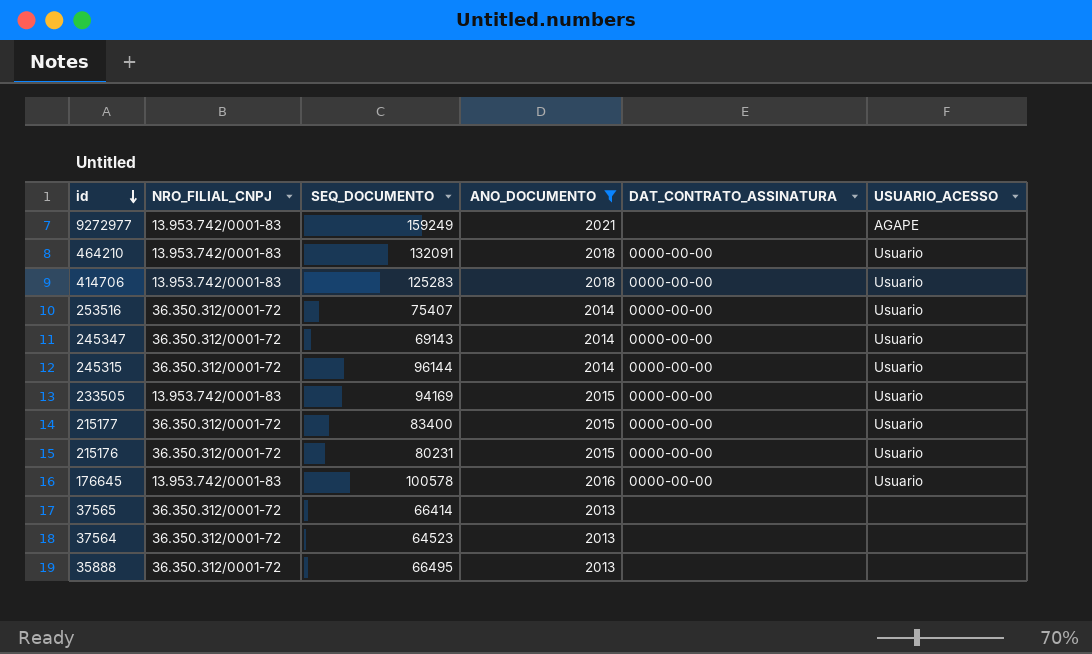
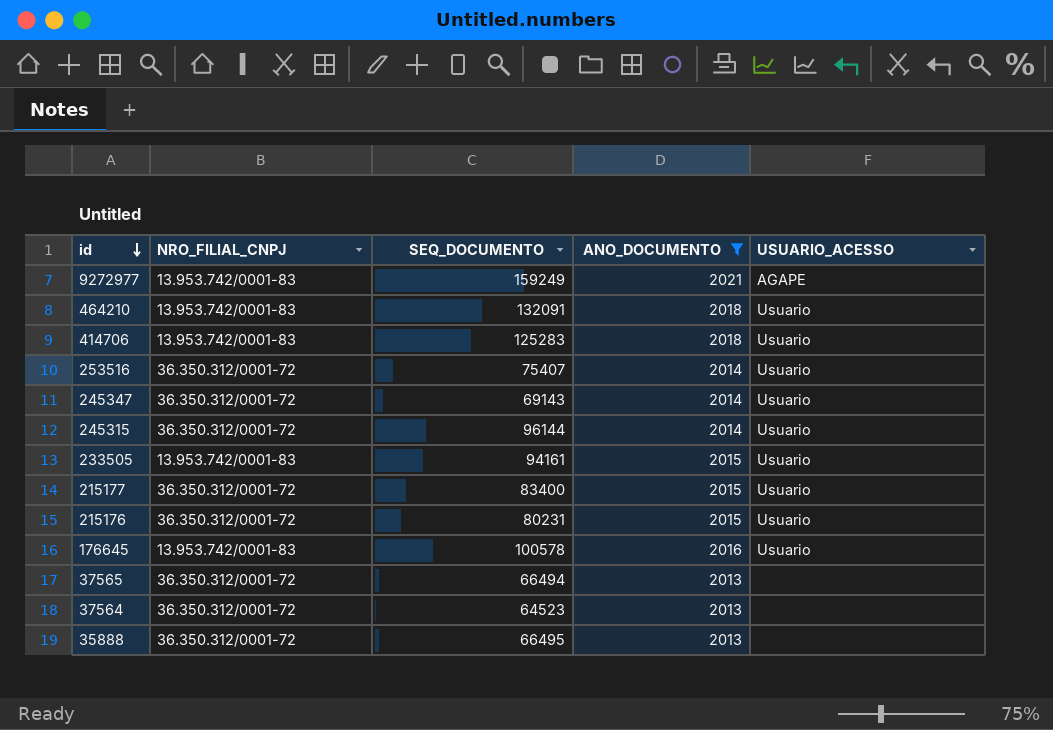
column DAT_CONTRATO_ASSINATURA | position: 5 -> none
233505 | SEQ_DOCUMENTO: 94169 -> 94161
37565 | SEQ_DOCUMENTO: 66414 -> 66494

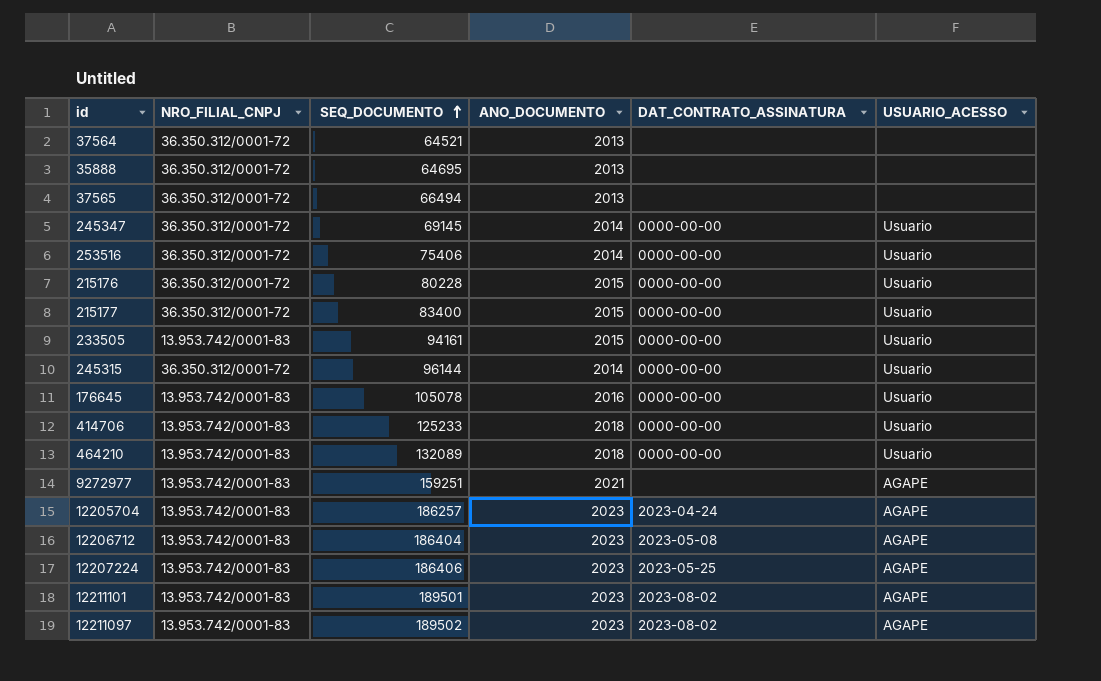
filter: ANO_DOCUMENTO != 2023 -> none
row order: id descending -> SEQ_DOCUMENTO ascending
column DAT_CONTRATO_ASSINATURA | position: none -> 5
37564 | SEQ_DOCUMENTO: 64523 -> 64521
35888 | SEQ_DOCUMENTO: 66495 -> 64695
245347 | SEQ_DOCUMENTO: 69143 -> 69145
253516 | SEQ_DOCUMENTO: 75407 -> 75406
215176 | SEQ_DOCUMENTO: 80231 -> 80228
176645 | SEQ_DOCUMENTO: 100578 -> 105078
414706 | SEQ_DOCUMENTO: 125283 -> 125233
464210 | SEQ_DOCUMENTO: 132091 -> 132089
9272977 | SEQ_DOCUMENTO: 159249 -> 159251

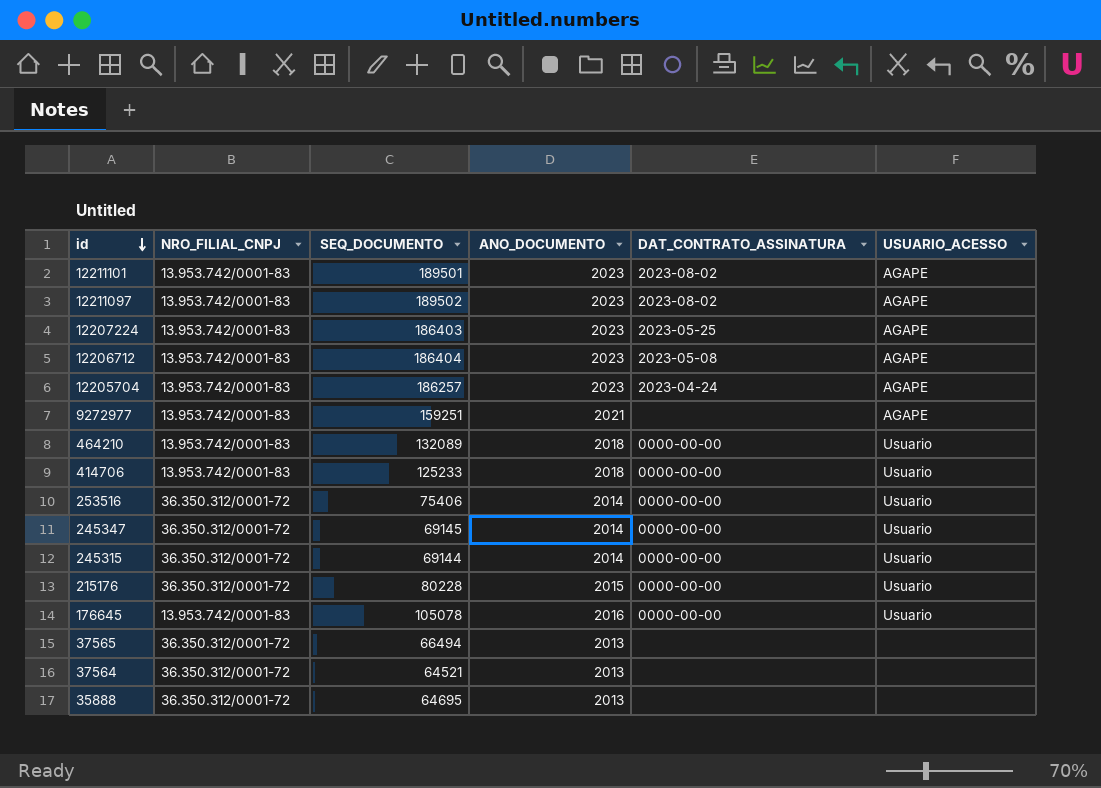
row order: SEQ_DOCUMENTO ascending -> id descending
row 215177: 36.350.312/0001-72 | 83400 | 2015 | 0000-00-00 | Usuario -> none
row 233505: 13.953.742/0001-83 | 94161 | 2015 | 0000-00-00 | Usuario -> none
12207224 | SEQ_DOCUMENTO: 186406 -> 186403
245315 | SEQ_DOCUMENTO: 96144 -> 69144

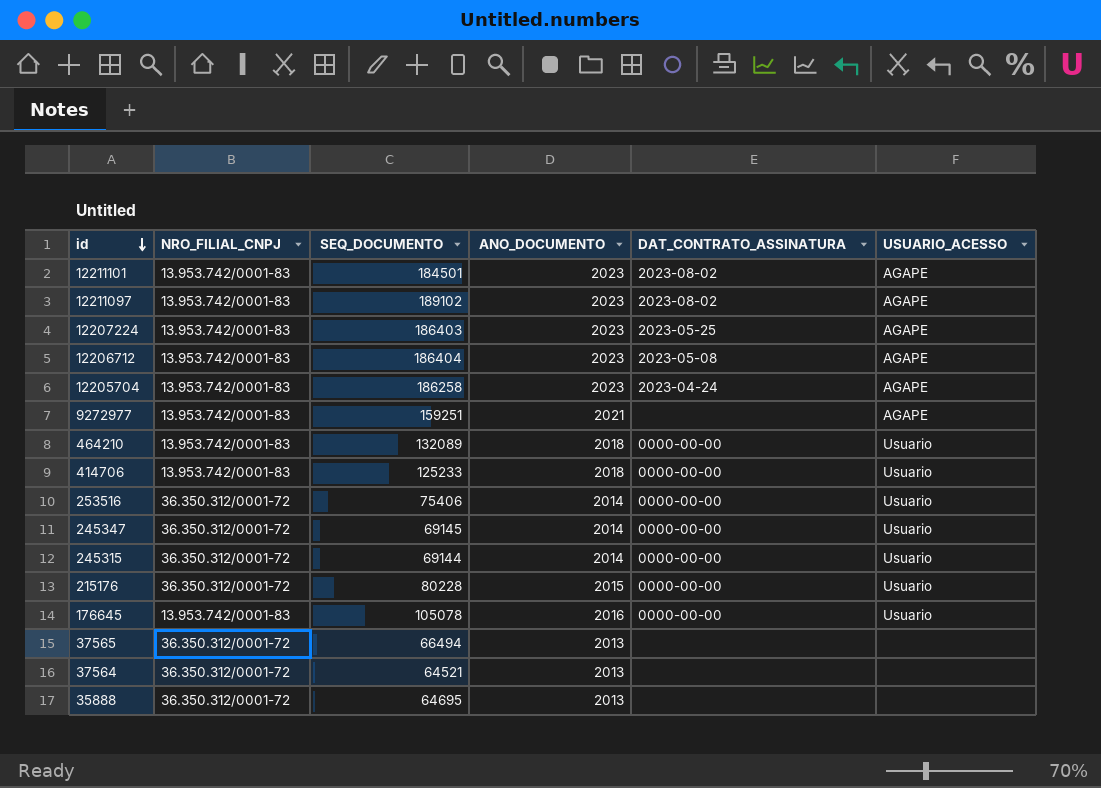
12211101 | SEQ_DOCUMENTO: 189501 -> 184501
12211097 | SEQ_DOCUMENTO: 189502 -> 189102
12205704 | SEQ_DOCUMENTO: 186257 -> 186258

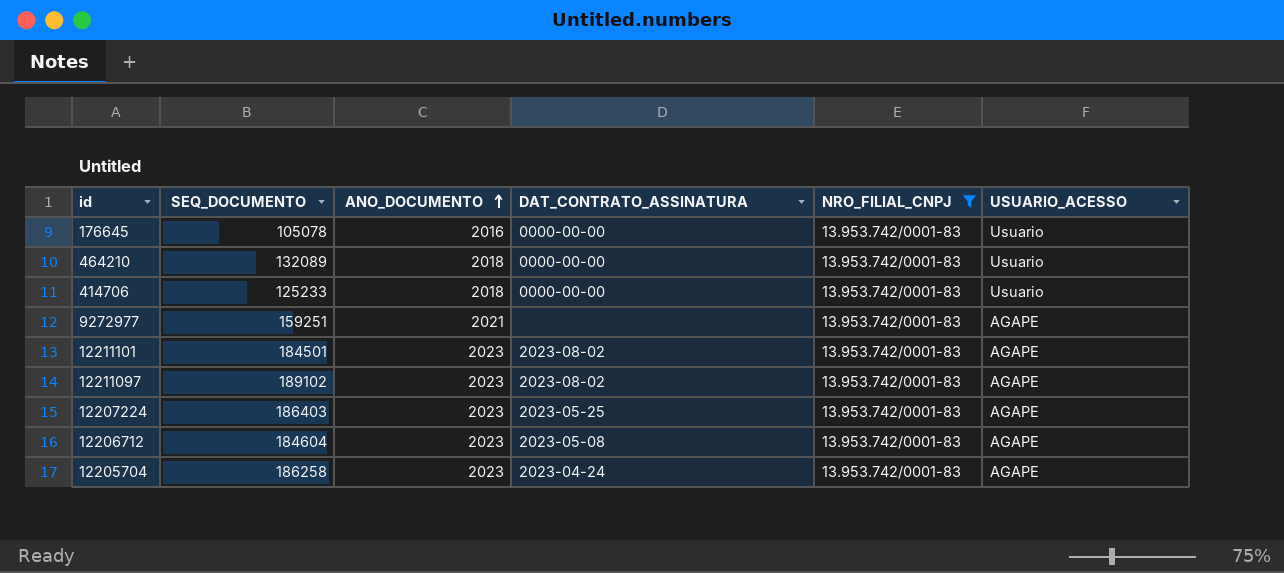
filter: none -> NRO_FILIAL_CNPJ = 13.953.742/0001-83
row order: id descending -> ANO_DOCUMENTO ascending
column NRO_FILIAL_CNPJ | position: 2 -> 5
12206712 | SEQ_DOCUMENTO: 186404 -> 184604

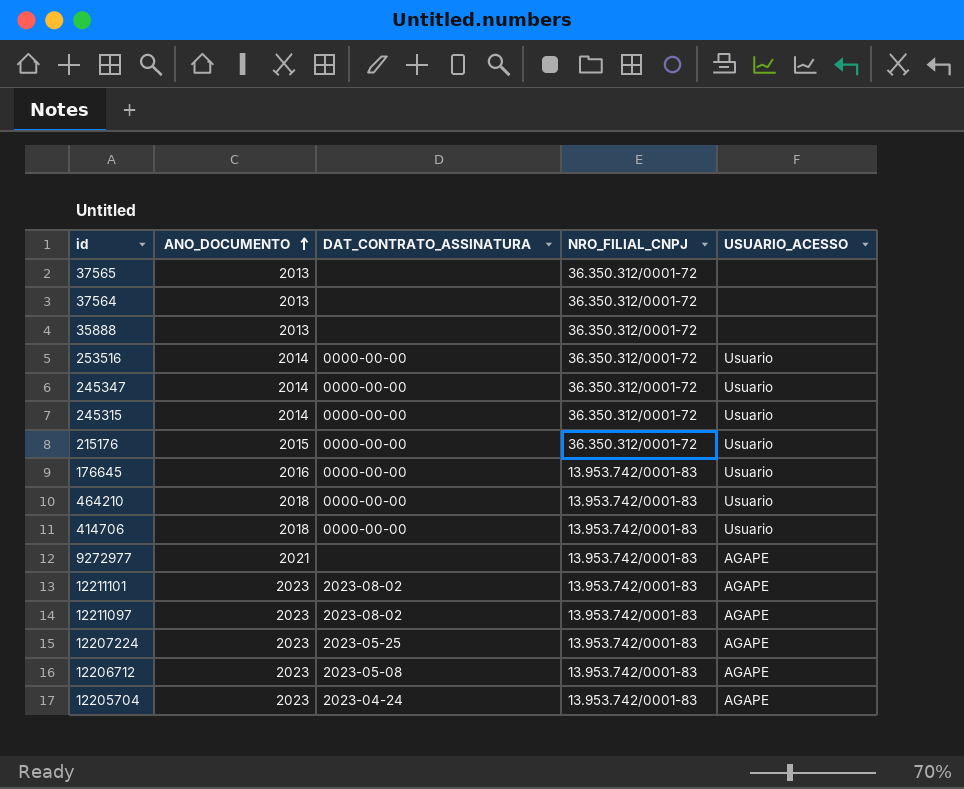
filter: NRO_FILIAL_CNPJ = 13.953.742/0001-83 -> none
column SEQ_DOCUMENTO | position: 2 -> none

